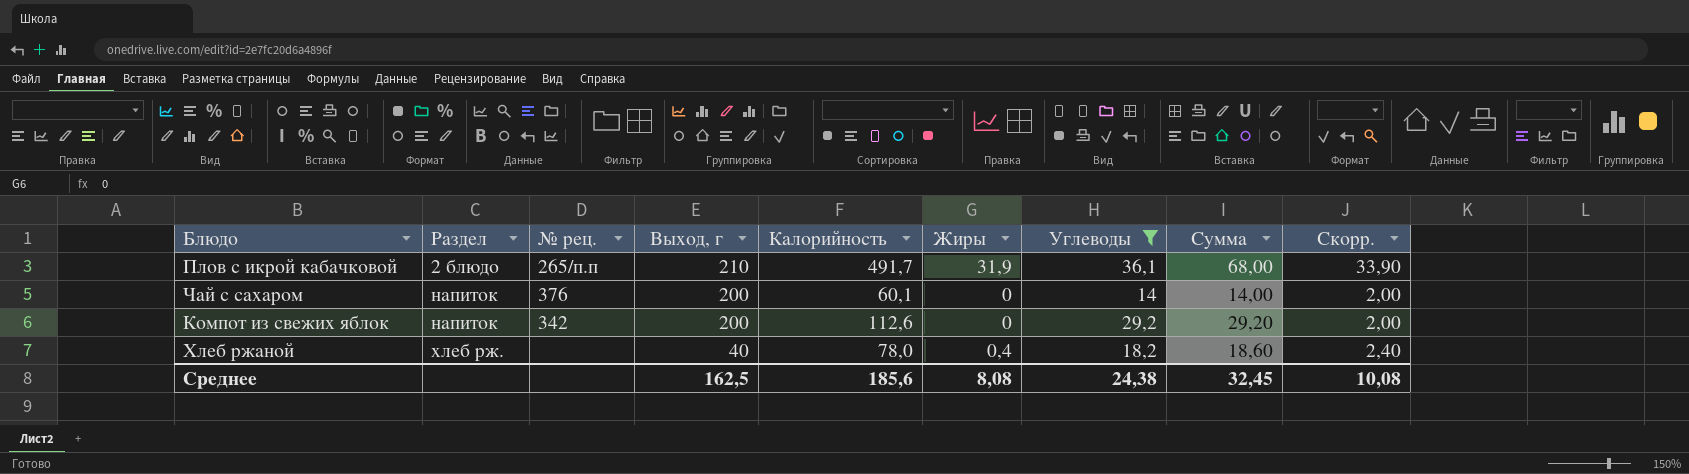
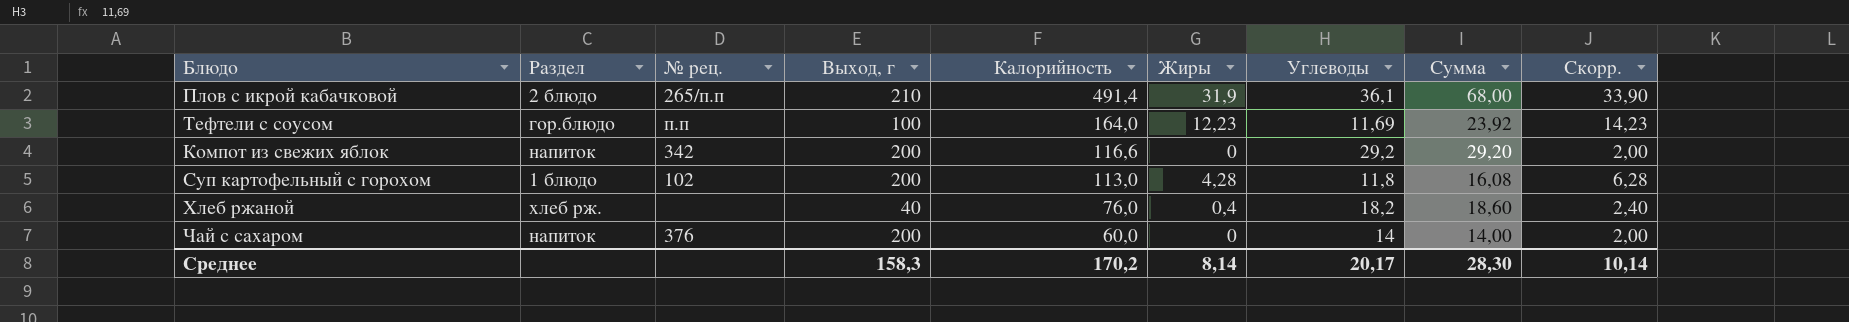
filter: Углеводы >= 14 -> none
row order: Раздел ascending -> Калорийность descending
Плов с икрой кабачковой | Калорийность: 491,7 -> 491,4
Компот из свежих яблок | Калорийность: 112,6 -> 116,6
Хлеб ржаной | Калорийность: 78,0 -> 76,0
Чай с сахаром | Калорийность: 60,1 -> 60,0
Среднее | Выход, г: 162,5 -> 158,3
Среднее | Калорийность: 185,6 -> 170,2
Среднее | Жиры: 8,08 -> 8,14
Среднее | Углеводы: 24,38 -> 20,17
Среднее | Сумма: 32,45 -> 28,30
Среднее | Скорр.: 10,08 -> 10,14

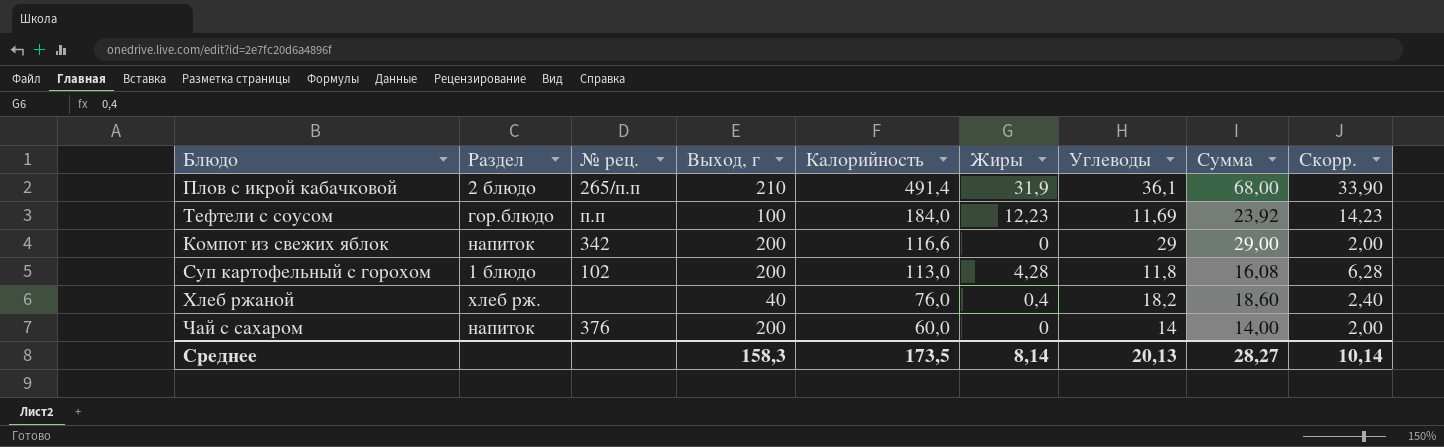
Тефтели с соусом | Калорийность: 164,0 -> 184,0
Компот из свежих яблок | Углеводы: 29,2 -> 29
Компот из свежих яблок | Сумма: 29,20 -> 29,00
Среднее | Калорийность: 170,2 -> 173,5
Среднее | Углеводы: 20,17 -> 20,13
Среднее | Сумма: 28,30 -> 28,27

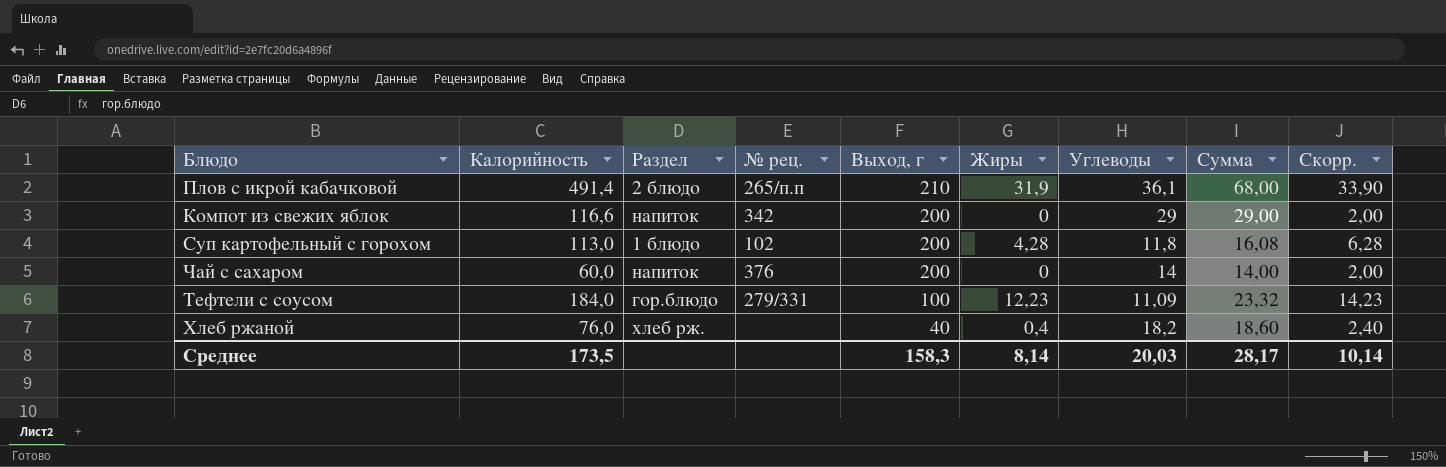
row order: Калорийность descending -> Выход, г descending
column Калорийность | position: 5 -> 2
Тефтели с соусом | № рец.: п.п -> 279/331
Тефтели с соусом | Углеводы: 11,69 -> 11,09
Тефтели с соусом | Сумма: 23,92 -> 23,32
Среднее | Углеводы: 20,13 -> 20,03
Среднее | Сумма: 28,27 -> 28,17

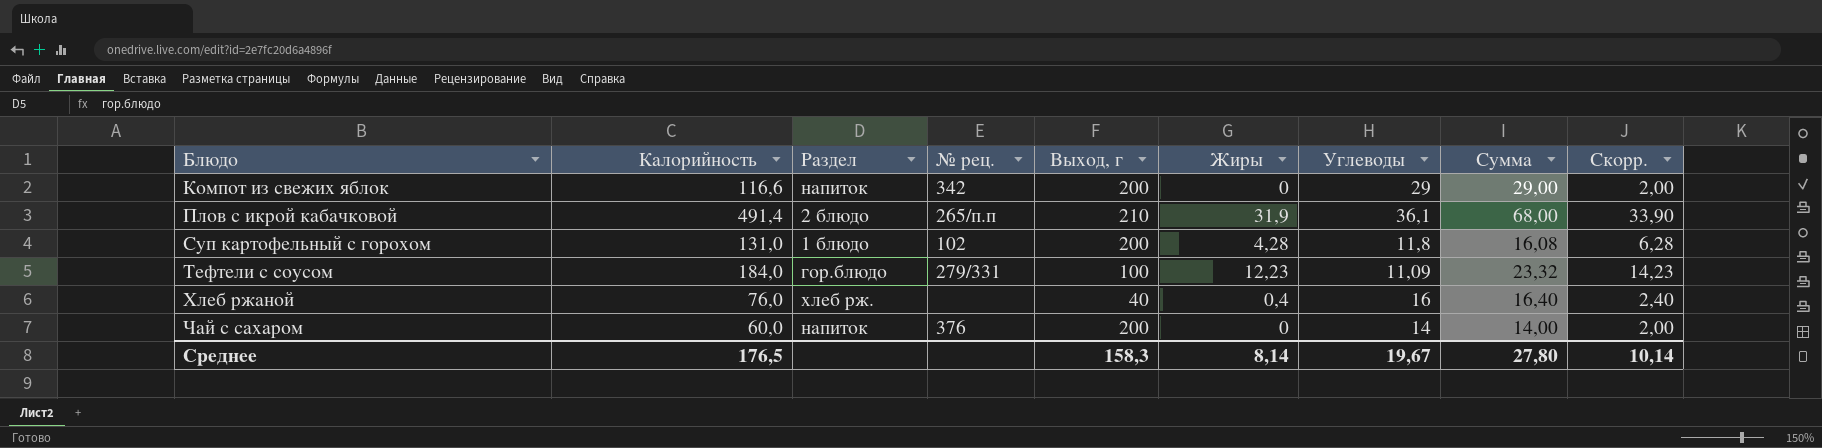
row order: Выход, г descending -> Блюдо ascending
Суп картофельный с горохом | Калорийность: 113,0 -> 131,0
Хлеб ржаной | Углеводы: 18,2 -> 16
Хлеб ржаной | Сумма: 18,60 -> 16,40
Среднее | Калорийность: 173,5 -> 176,5
Среднее | Углеводы: 20,03 -> 19,67
Среднее | Сумма: 28,17 -> 27,80

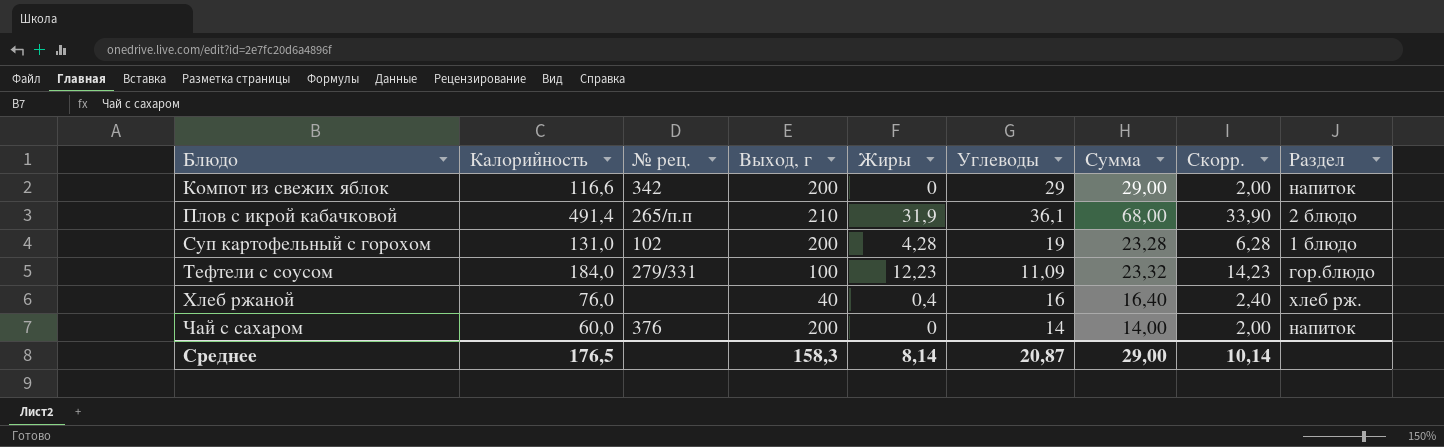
column Раздел | position: 3 -> 9
Суп картофельный с горохом | Углеводы: 11,8 -> 19
Суп картофельный с горохом | Сумма: 16,08 -> 23,28
Среднее | Углеводы: 19,67 -> 20,87
Среднее | Сумма: 27,80 -> 29,00

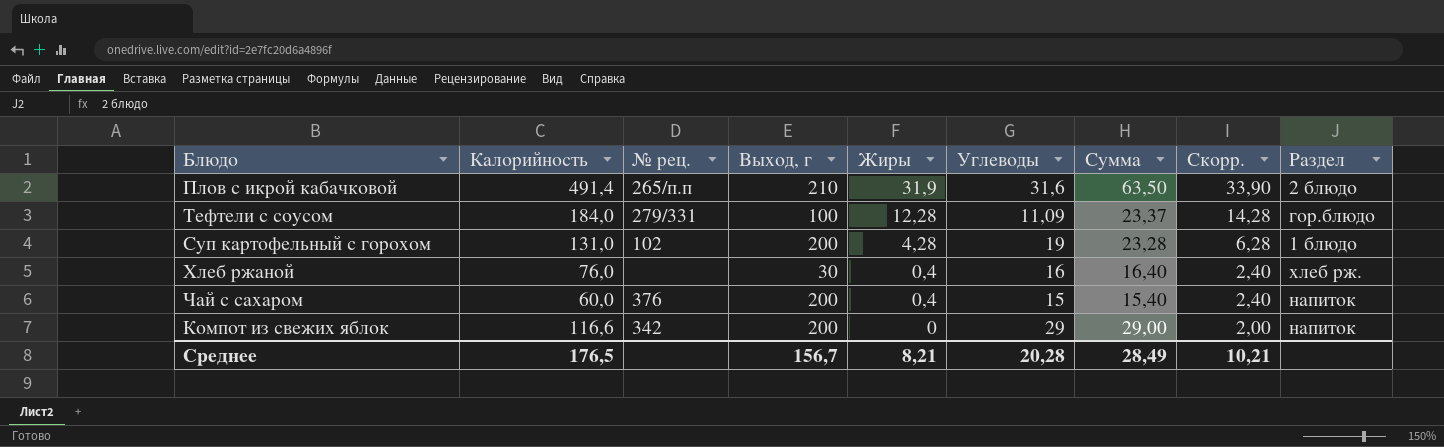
row order: Блюдо ascending -> Жиры descending
Плов с икрой кабачковой | Углеводы: 36,1 -> 31,6
Плов с икрой кабачковой | Сумма: 68,00 -> 63,50
Тефтели с соусом | Жиры: 12,23 -> 12,28
Тефтели с соусом | Сумма: 23,32 -> 23,37
Тефтели с соусом | Скорр.: 14,23 -> 14,28
Хлеб ржаной | Выход, г: 40 -> 30
Чай с сахаром | Жиры: 0 -> 0,4
Чай с сахаром | Углеводы: 14 -> 15
Чай с сахаром | Сумма: 14,00 -> 15,40
Чай с сахаром | Скорр.: 2,00 -> 2,40
Среднее | Выход, г: 158,3 -> 156,7
Среднее | Жиры: 8,14 -> 8,21
Среднее | Углеводы: 20,87 -> 20,28
Среднее | Сумма: 29,00 -> 28,49
Среднее | Скорр.: 10,14 -> 10,21

